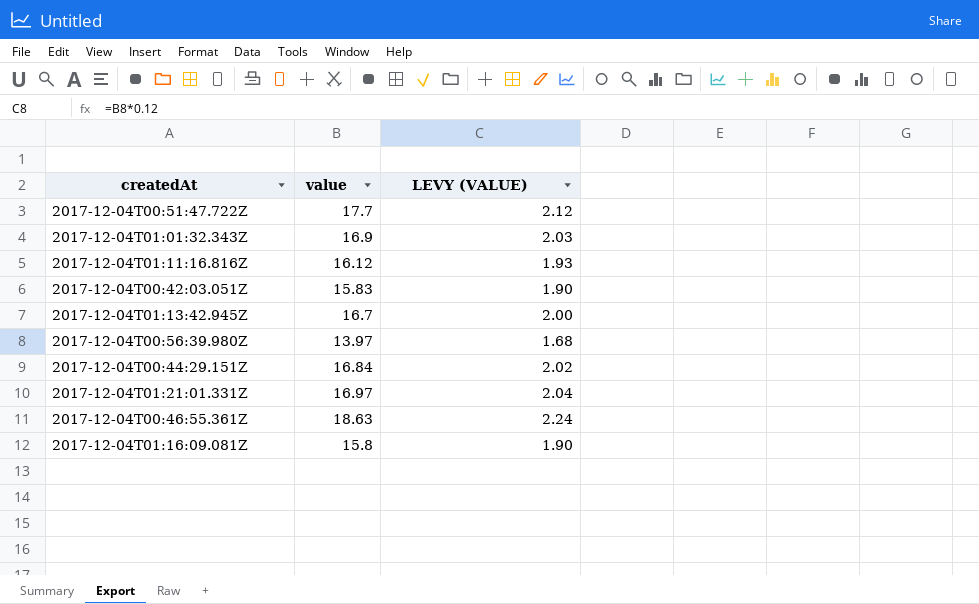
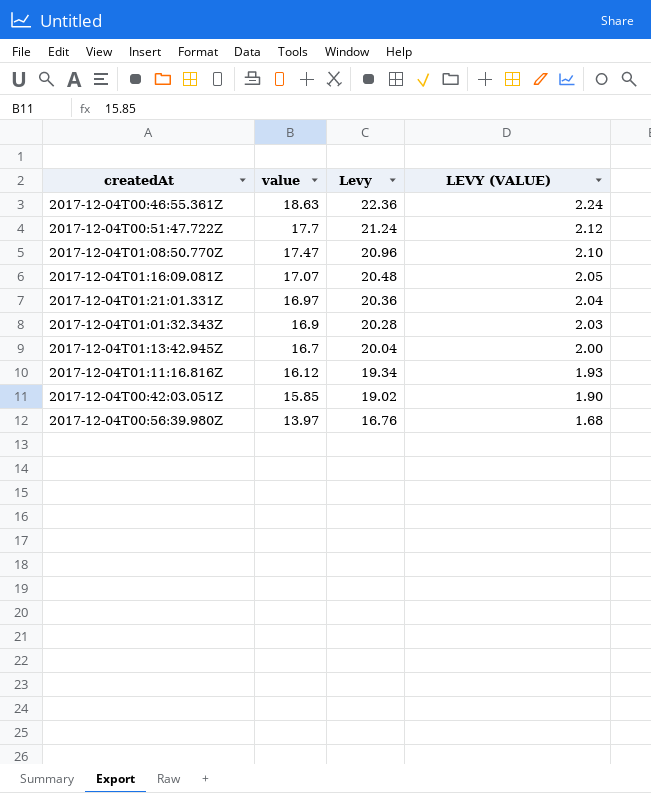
row order: none -> value descending
column Levy | formula: none -> [value] * 1.2
row 2017-12-04T00:44:29.151Z: 16.84 | 2.02 -> none
row 2017-12-04T01:08:50.770Z: none -> 17.47 | 20.96 | 2.10
2017-12-04T01:16:09.081Z | value: 15.8 -> 17.07
2017-12-04T01:16:09.081Z | LEVY (VALUE): 1.90 -> 2.05
2017-12-04T00:42:03.051Z | value: 15.83 -> 15.85

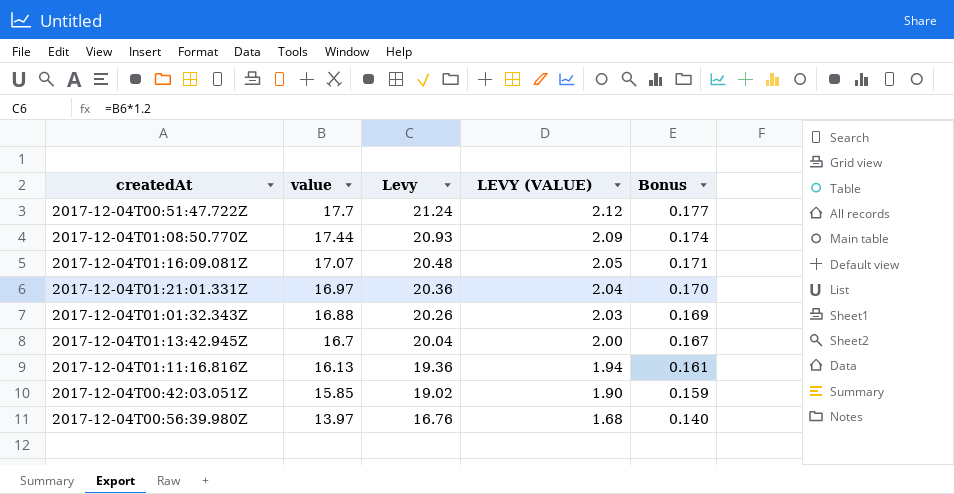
column Bonus | formula: none -> [value] * 0.01
row 2017-12-04T00:46:55.361Z: 18.63 | 22.36 | 2.24 -> none
2017-12-04T01:08:50.770Z | value: 17.47 -> 17.44
2017-12-04T01:08:50.770Z | Levy: 20.96 -> 20.93
2017-12-04T01:08:50.770Z | LEVY (VALUE): 2.10 -> 2.09
2017-12-04T01:01:32.343Z | value: 16.9 -> 16.88
2017-12-04T01:01:32.343Z | Levy: 20.28 -> 20.26
2017-12-04T01:11:16.816Z | value: 16.12 -> 16.13
2017-12-04T01:11:16.816Z | Levy: 19.34 -> 19.36
2017-12-04T01:11:16.816Z | LEVY (VALUE): 1.93 -> 1.94

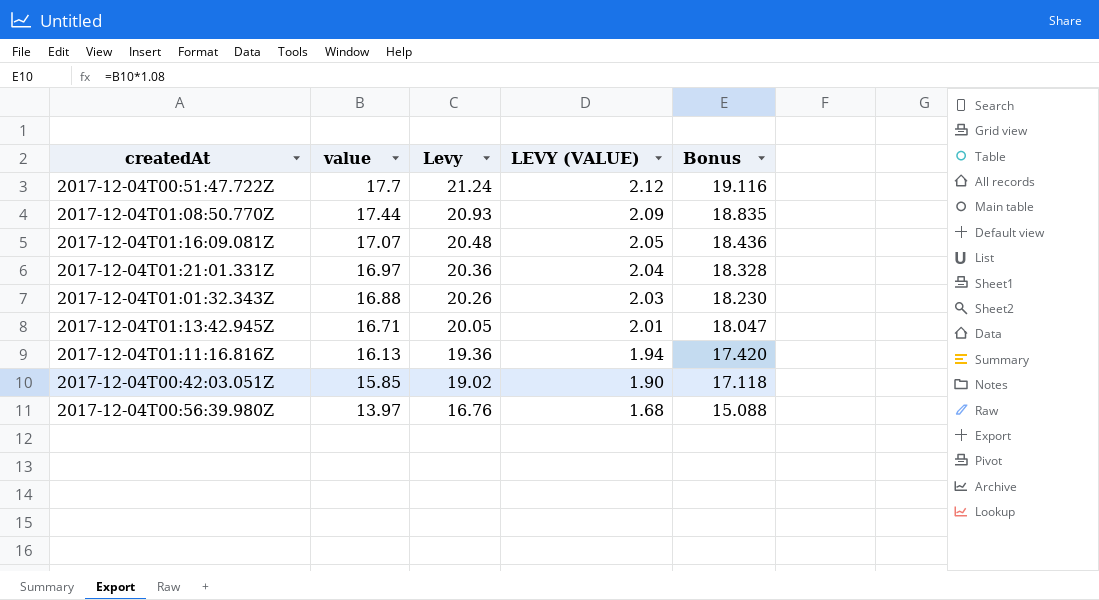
column Bonus | formula: [value] * 0.01 -> [value] * 1.08
2017-12-04T01:13:42.945Z | value: 16.7 -> 16.71
2017-12-04T01:13:42.945Z | Levy: 20.04 -> 20.05
2017-12-04T01:13:42.945Z | LEVY (VALUE): 2.00 -> 2.01

